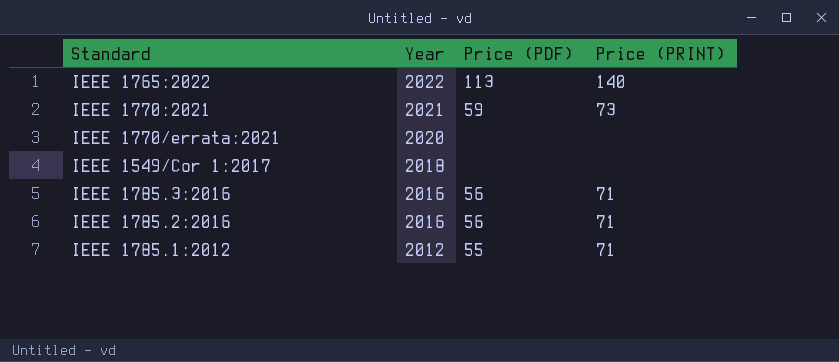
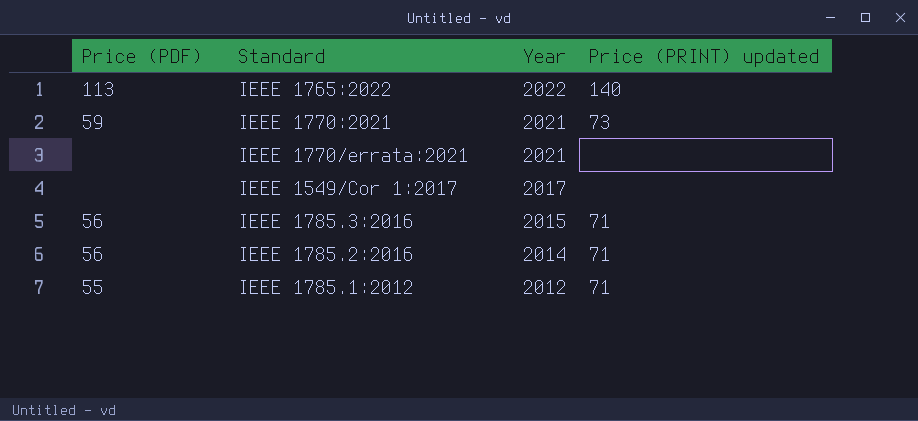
column Price (PDF) | position: 3 -> 1
column name: Price (PRINT) -> Price (PRINT) updated
IEEE 1770/errata:2021 | Year: 2020 -> 2021
IEEE 1549/Cor 1:2017 | Year: 2018 -> 2017
IEEE 1785.3:2016 | Year: 2016 -> 2015
IEEE 1785.2:2016 | Year: 2016 -> 2014

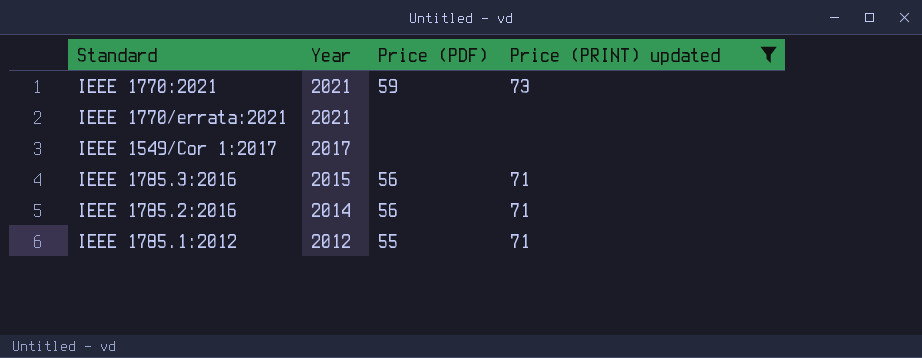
filter: none -> Price (PRINT) updated != 140
column Price (PDF) | position: 1 -> 3

